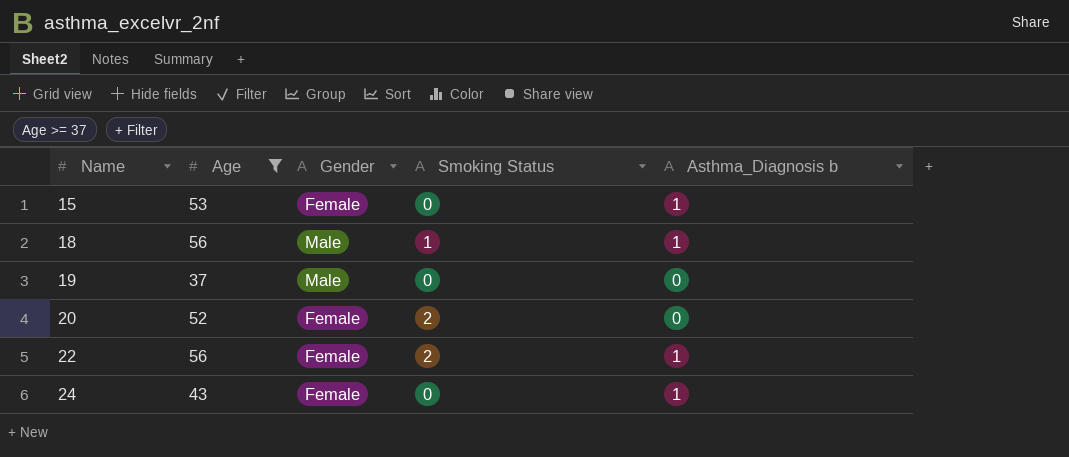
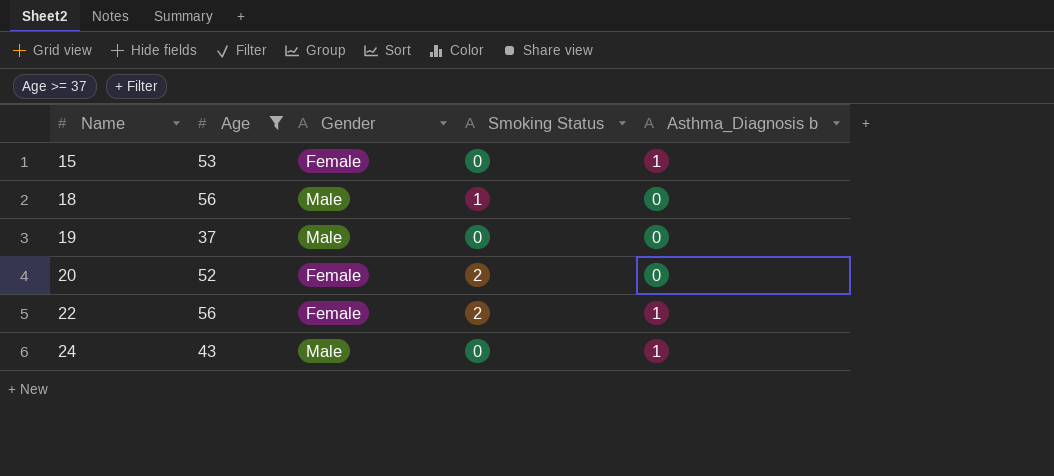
18 | Asthma_Diagnosis b: 1 -> 0
24 | Gender: Female -> Male

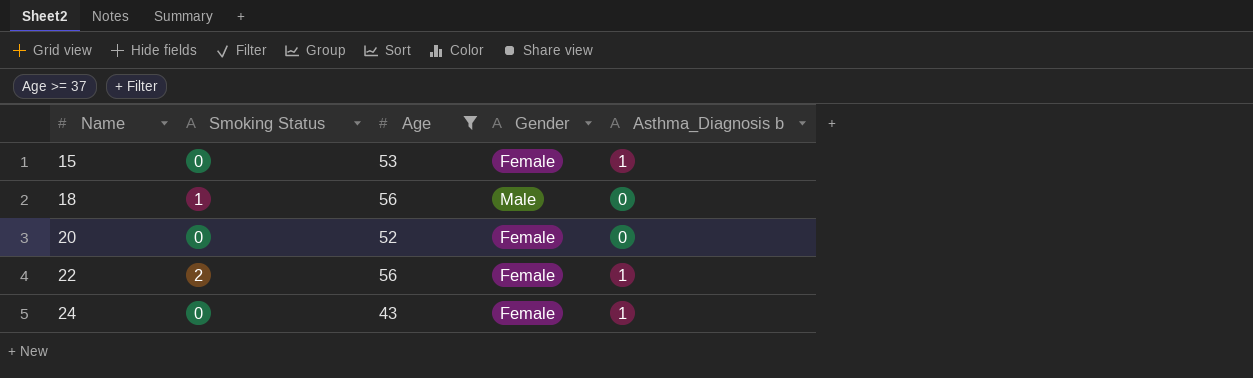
column Smoking Status | position: 4 -> 2
row 19: 37 | Male | 0 | 0 -> none
20 | Smoking Status: 2 -> 0
24 | Gender: Male -> Female

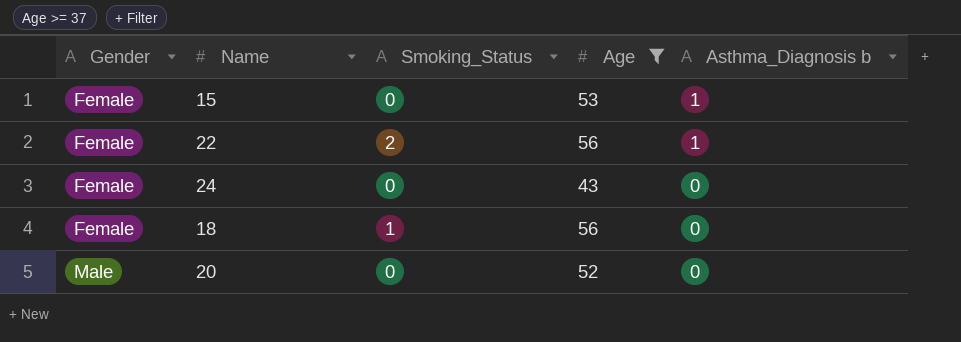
row order: Name ascending -> Gender ascending
column Gender | position: 4 -> 1
column name: Smoking Status -> Smoking_Status
24 | Asthma_Diagnosis b: 1 -> 0
18 | Gender: Male -> Female
20 | Gender: Female -> Male

